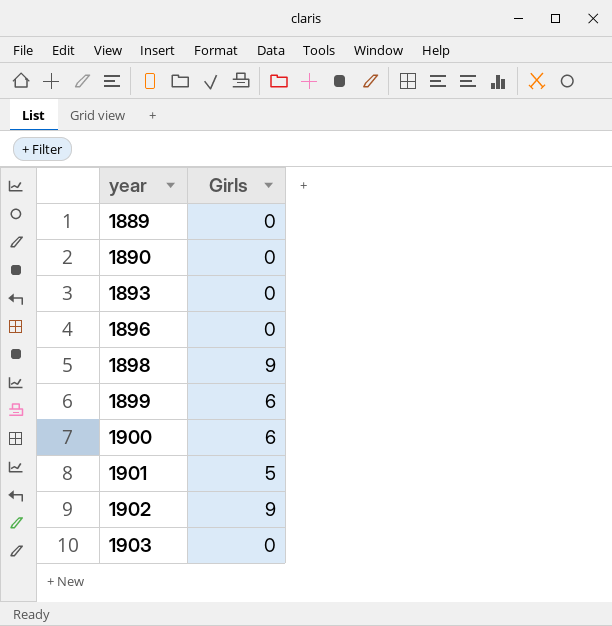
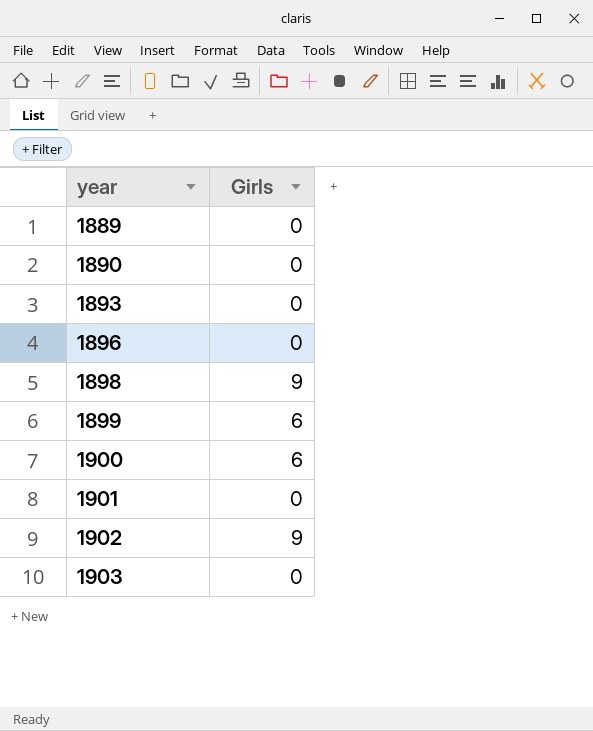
1901 | Girls: 5 -> 0

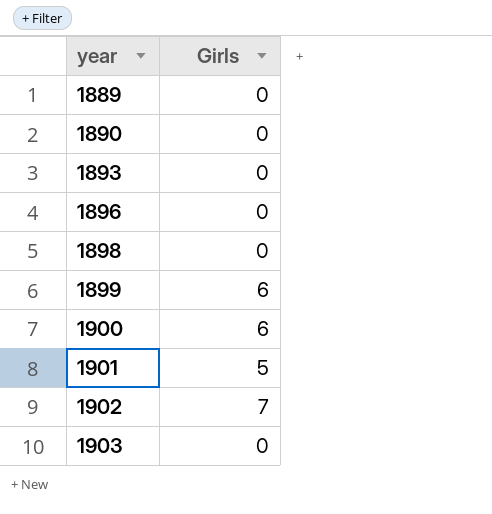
1898 | Girls: 9 -> 0
1901 | Girls: 0 -> 5
1902 | Girls: 9 -> 7

